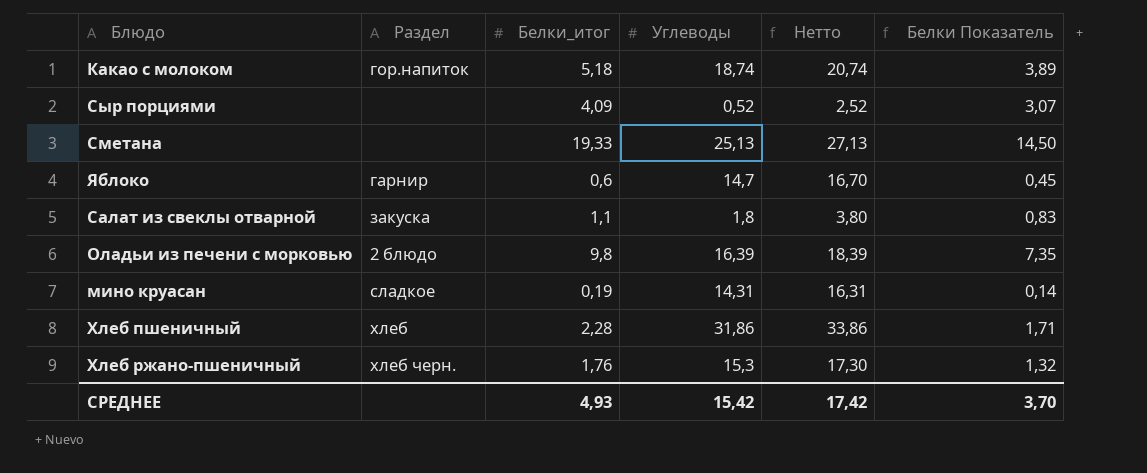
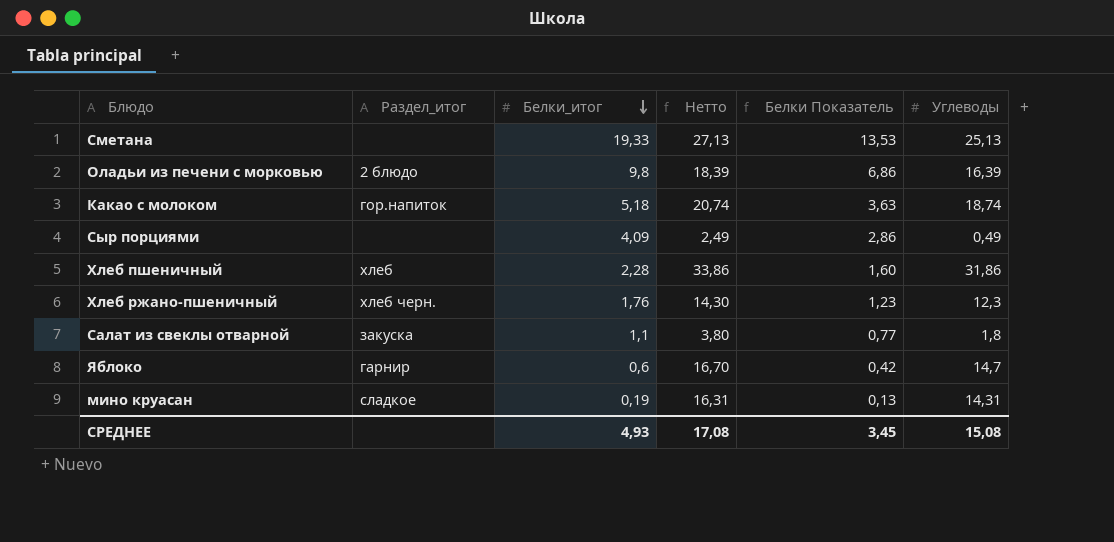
row order: none -> Белки_итог descending
column name: Раздел -> Раздел_итог
column Белки Показатель | formula: [Белки_итог] * 0,75 -> [Белки_итог] * 0,7
column Углеводы | position: 4 -> 6
Сыр порциями | Нетто: 2,52 -> 2,49
Сыр порциями | Углеводы: 0,52 -> 0,49
Хлеб ржано-пшеничный | Нетто: 17,30 -> 14,30
Хлеб ржано-пшеничный | Углеводы: 15,3 -> 12,3
СРЕДНЕЕ | Нетто: 17,42 -> 17,08
СРЕДНЕЕ | Белки Показатель: 3,70 -> 3,45
СРЕДНЕЕ | Углеводы: 15,42 -> 15,08

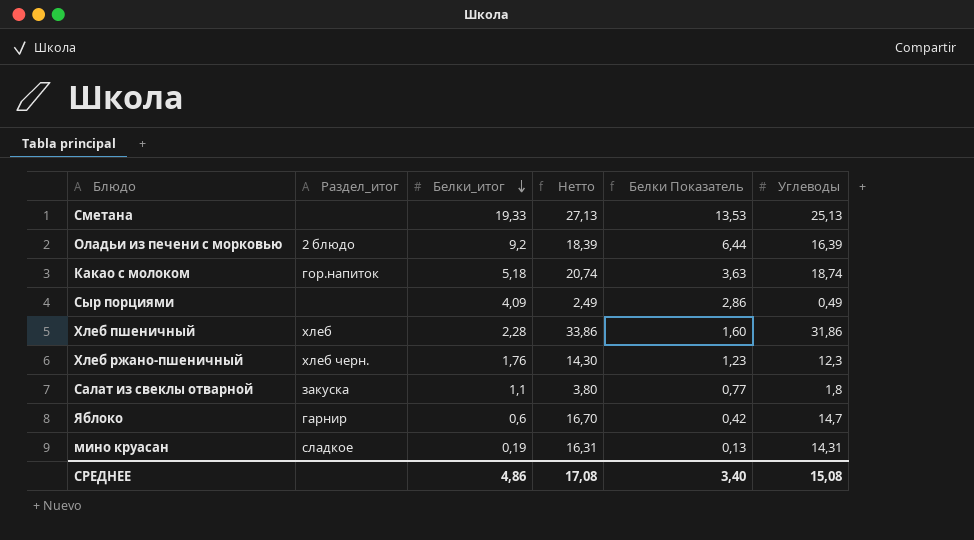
Оладьи из печени с морковью | Белки_итог: 9,8 -> 9,2
Оладьи из печени с морковью | Белки Показатель: 6,86 -> 6,44
СРЕДНЕЕ | Белки_итог: 4,93 -> 4,86
СРЕДНЕЕ | Белки Показатель: 3,45 -> 3,40

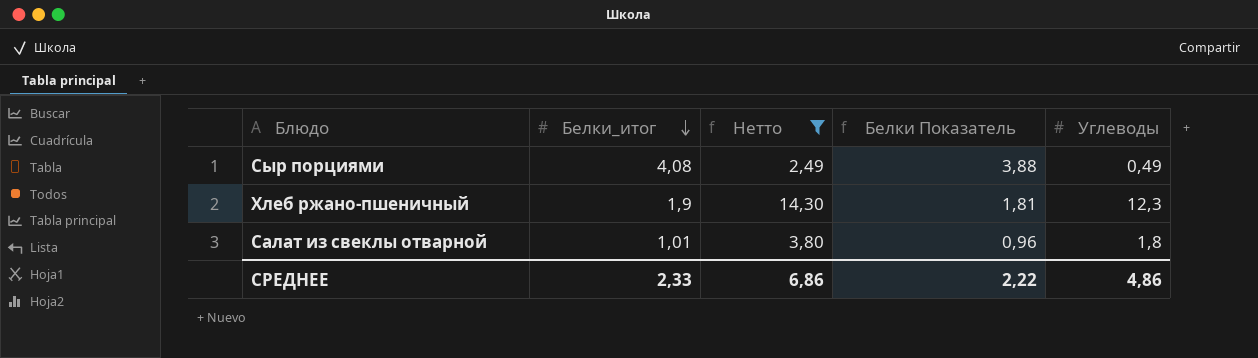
filter: none -> Нетто <= 14,30
column Раздел_итог | position: 2 -> none
column Белки Показатель | formula: [Белки_итог] * 0,7 -> [Белки_итог] * 0,95
Сыр порциями | Белки_итог: 4,09 -> 4,08
Хлеб ржано-пшеничный | Белки_итог: 1,76 -> 1,9
Салат из свеклы отварной | Белки_итог: 1,1 -> 1,01
СРЕДНЕЕ | Белки_итог: 4,86 -> 2,33
СРЕДНЕЕ | Нетто: 17,08 -> 6,86
СРЕДНЕЕ | Белки Показатель: 3,40 -> 2,22
СРЕДНЕЕ | Углеводы: 15,08 -> 4,86

